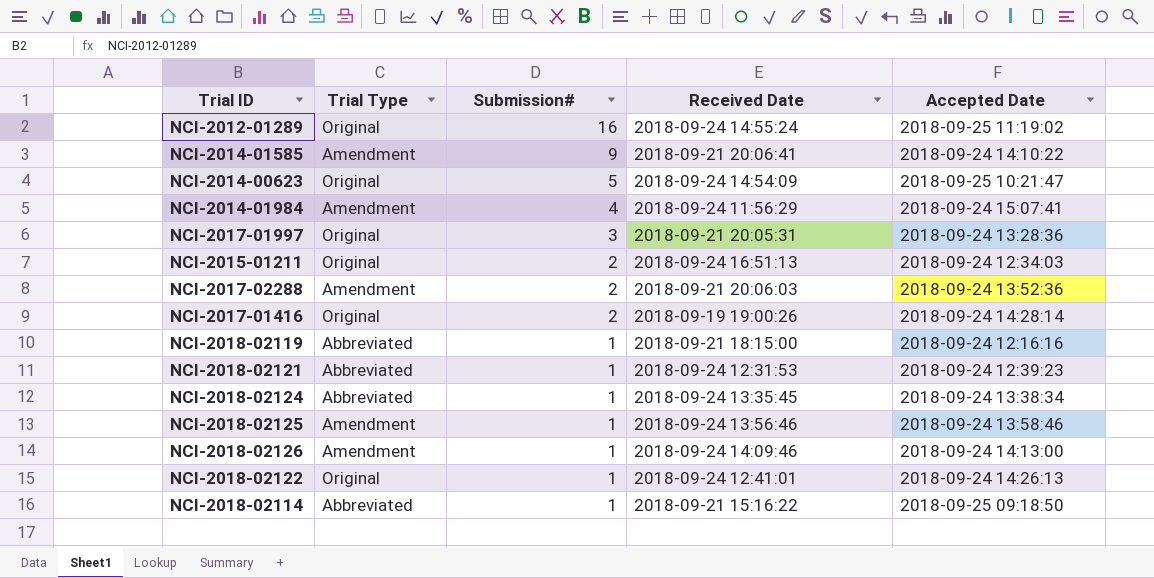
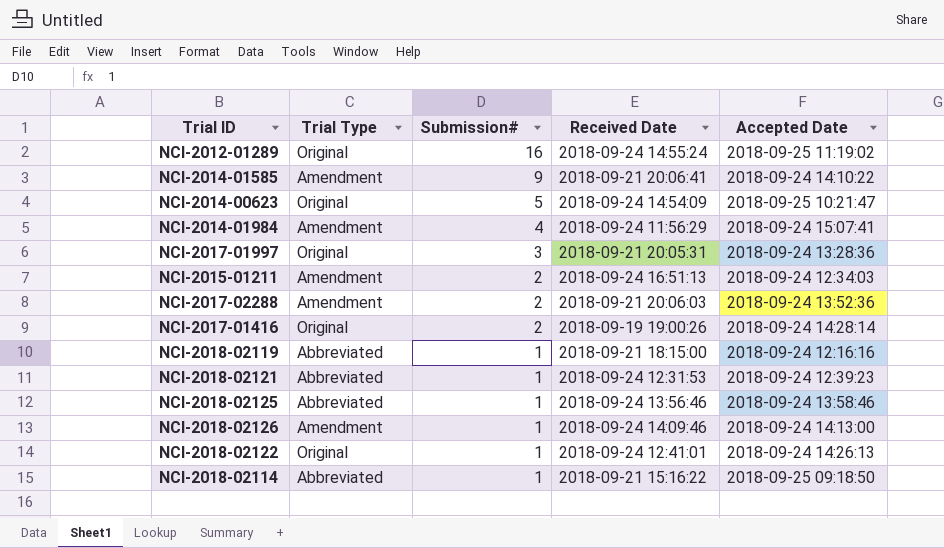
row NCI-2018-02124: Abbreviated | 1 | 2018-09-24 13:35:45 | 2018-09-24 13:38:34 -> none
NCI-2015-01211 | Trial Type: Original -> Amendment
NCI-2018-02125 | Trial Type: Amendment -> Abbreviated

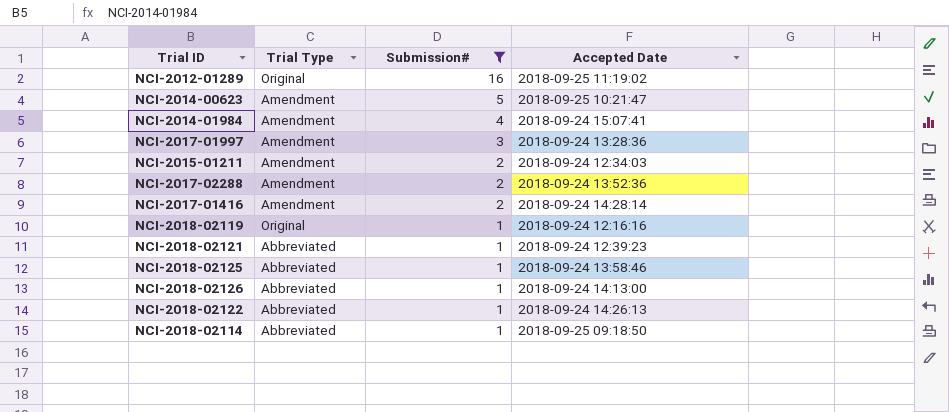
filter: none -> Submission# != 9
column Received Date | position: 4 -> none
NCI-2014-00623 | Trial Type: Original -> Amendment
NCI-2017-01997 | Trial Type: Original -> Amendment
NCI-2017-01416 | Trial Type: Original -> Amendment
NCI-2018-02119 | Trial Type: Abbreviated -> Original
NCI-2018-02126 | Trial Type: Amendment -> Abbreviated
NCI-2018-02122 | Trial Type: Original -> Abbreviated

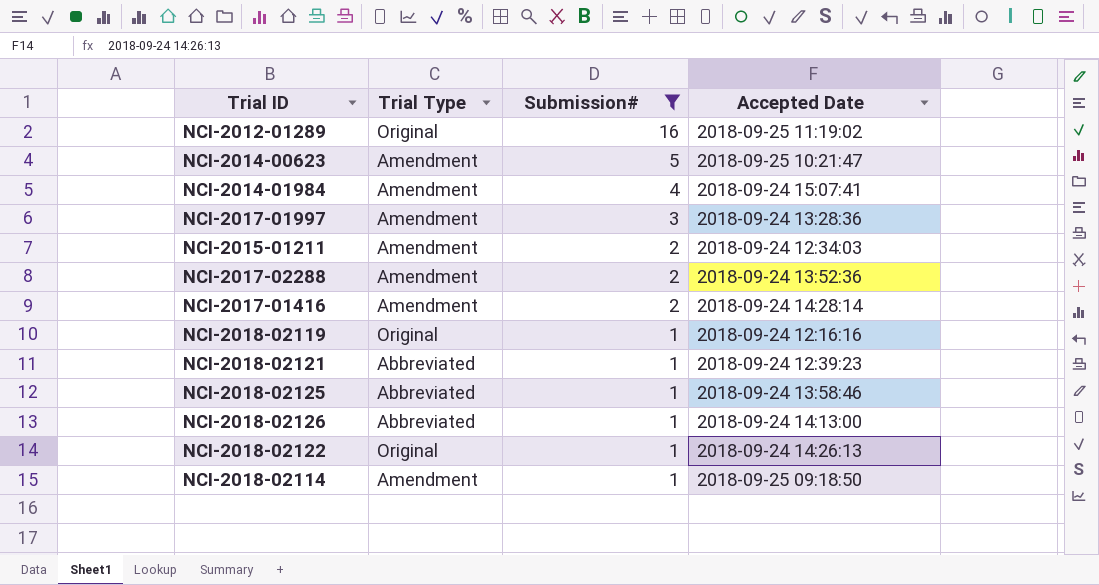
NCI-2018-02122 | Trial Type: Abbreviated -> Original
NCI-2018-02114 | Trial Type: Abbreviated -> Amendment

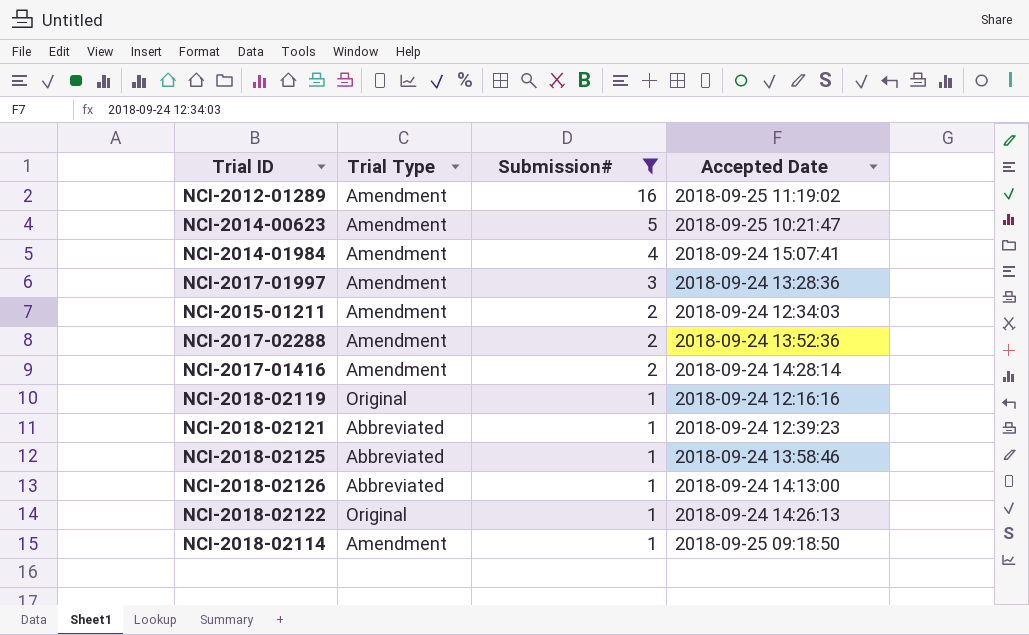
NCI-2012-01289 | Trial Type: Original -> Amendment

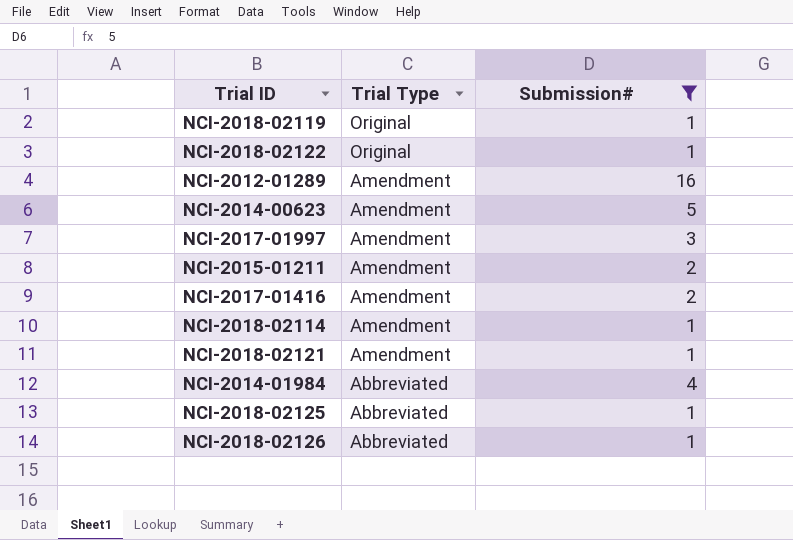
row order: Submission# descending -> Trial Type descending
column Accepted Date | position: 4 -> none
row NCI-2017-02288: Amendment | 2 | 2018-09-24 13:52:36 -> none
NCI-2018-02121 | Trial Type: Abbreviated -> Amendment
NCI-2014-01984 | Trial Type: Amendment -> Abbreviated

